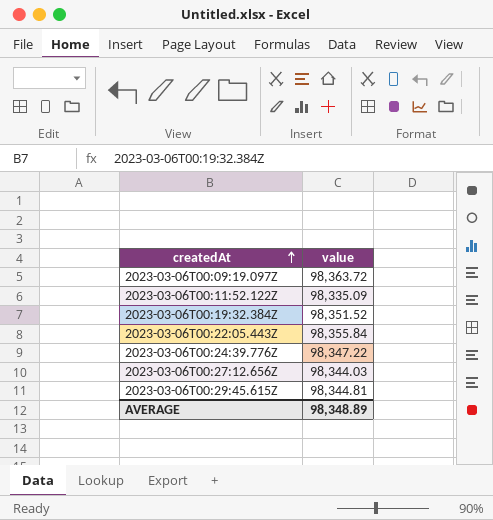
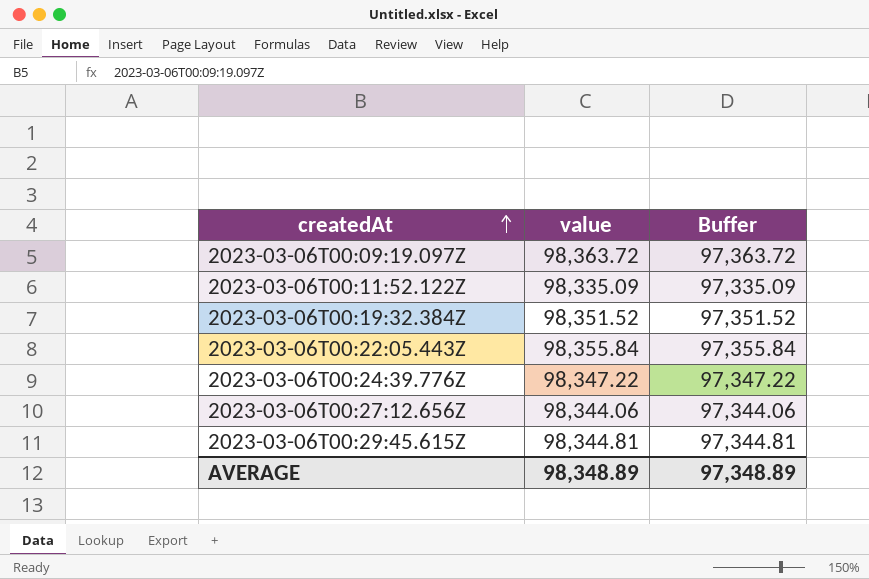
column Buffer | formula: none -> [value] - 1000
2023-03-06T00:27:12.656Z | value: 98,344.03 -> 98,344.06

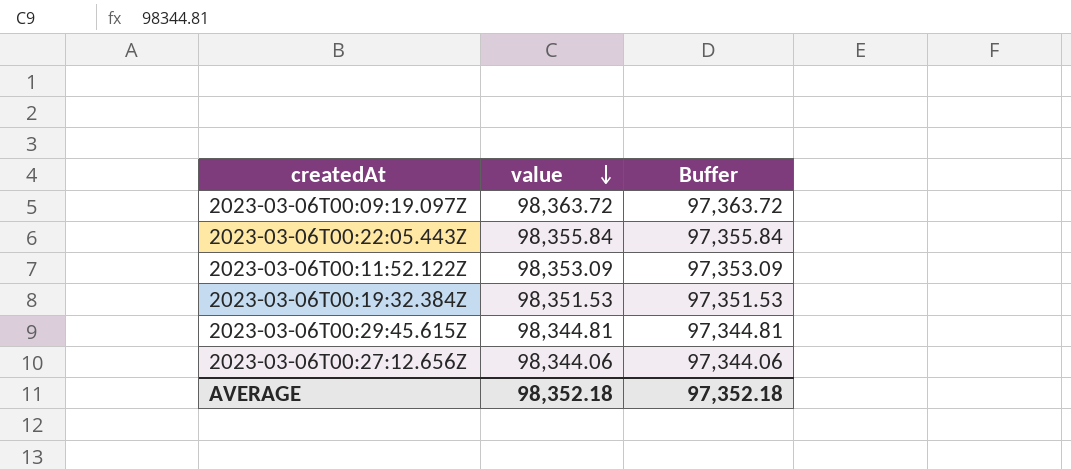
row order: createdAt ascending -> value descending
row 2023-03-06T00:24:39.776Z: 98,347.22 | 97,347.22 -> none
2023-03-06T00:11:52.122Z | value: 98,335.09 -> 98,353.09
2023-03-06T00:11:52.122Z | Buffer: 97,335.09 -> 97,353.09
2023-03-06T00:19:32.384Z | value: 98,351.52 -> 98,351.53
2023-03-06T00:19:32.384Z | Buffer: 97,351.52 -> 97,351.53
AVERAGE | value: 98,348.89 -> 98,352.18
AVERAGE | Buffer: 97,348.89 -> 97,352.18

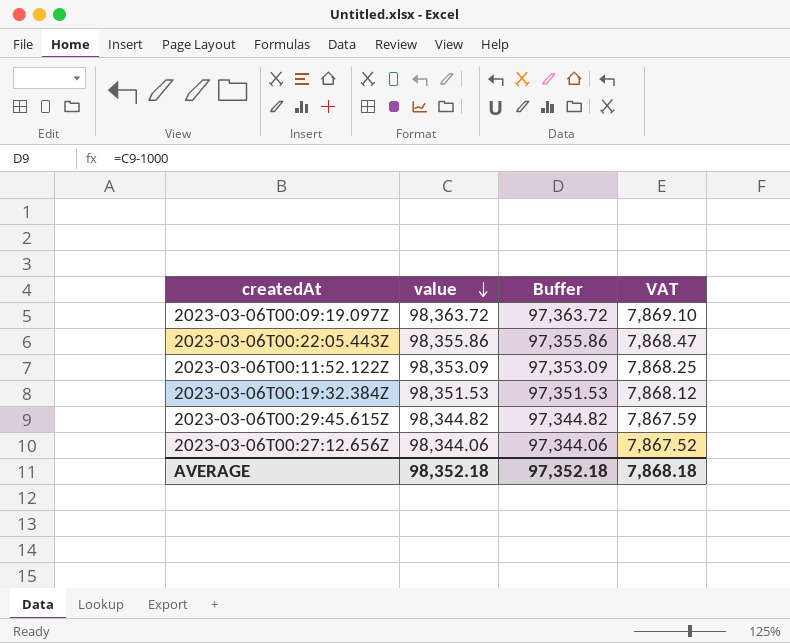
column VAT | formula: none -> [value] * 0.08
2023-03-06T00:22:05.443Z | value: 98,355.84 -> 98,355.86
2023-03-06T00:22:05.443Z | Buffer: 97,355.84 -> 97,355.86
2023-03-06T00:29:45.615Z | value: 98,344.81 -> 98,344.82
2023-03-06T00:29:45.615Z | Buffer: 97,344.81 -> 97,344.82

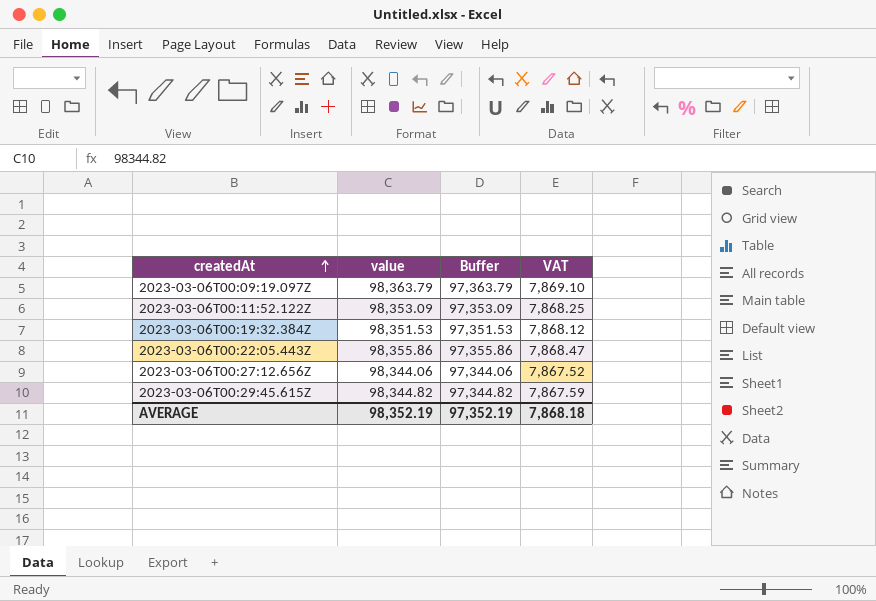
row order: value descending -> createdAt ascending
2023-03-06T00:09:19.097Z | value: 98,363.72 -> 98,363.79
2023-03-06T00:09:19.097Z | Buffer: 97,363.72 -> 97,363.79
AVERAGE | value: 98,352.18 -> 98,352.19
AVERAGE | Buffer: 97,352.18 -> 97,352.19

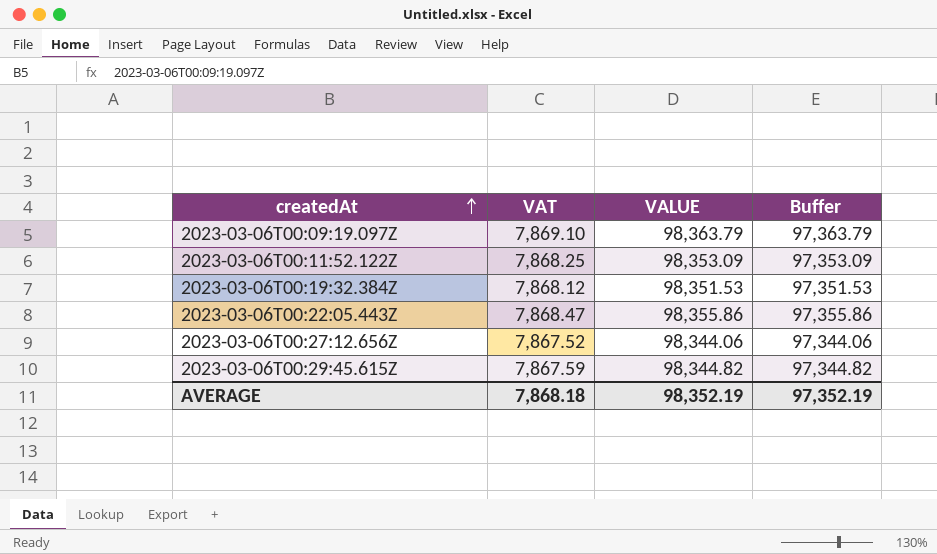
column VAT | position: 4 -> 2
column name: value -> VALUE

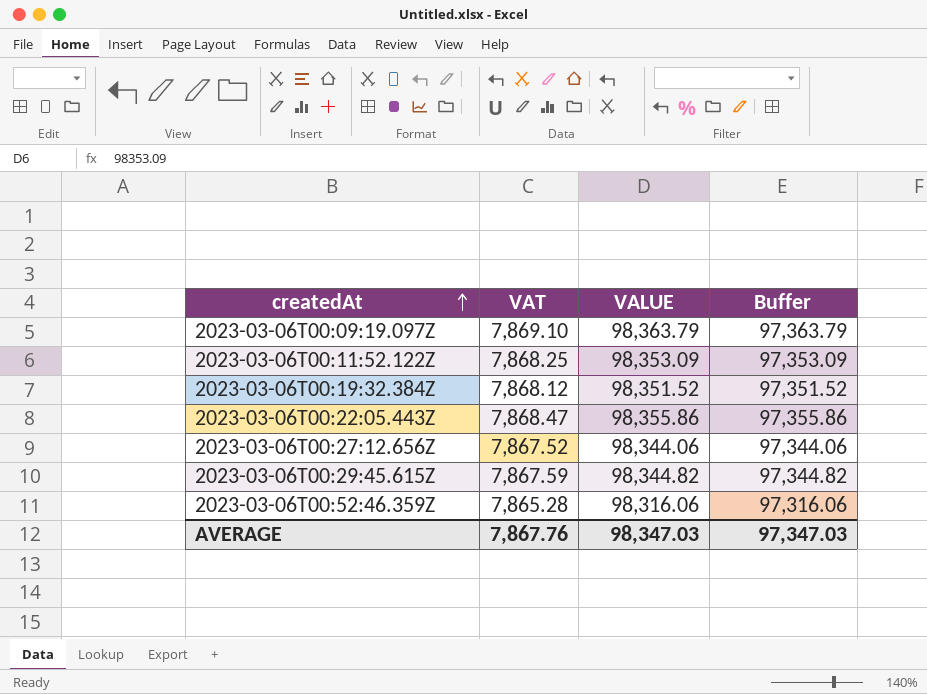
2023-03-06T00:19:32.384Z | VALUE: 98,351.53 -> 98,351.52
2023-03-06T00:19:32.384Z | Buffer: 97,351.53 -> 97,351.52
row 2023-03-06T00:52:46.359Z: none -> 7,865.28 | 98,316.06 | 97,316.06
AVERAGE | VAT: 7,868.18 -> 7,867.76
AVERAGE | VALUE: 98,352.19 -> 98,347.03
AVERAGE | Buffer: 97,352.19 -> 97,347.03

